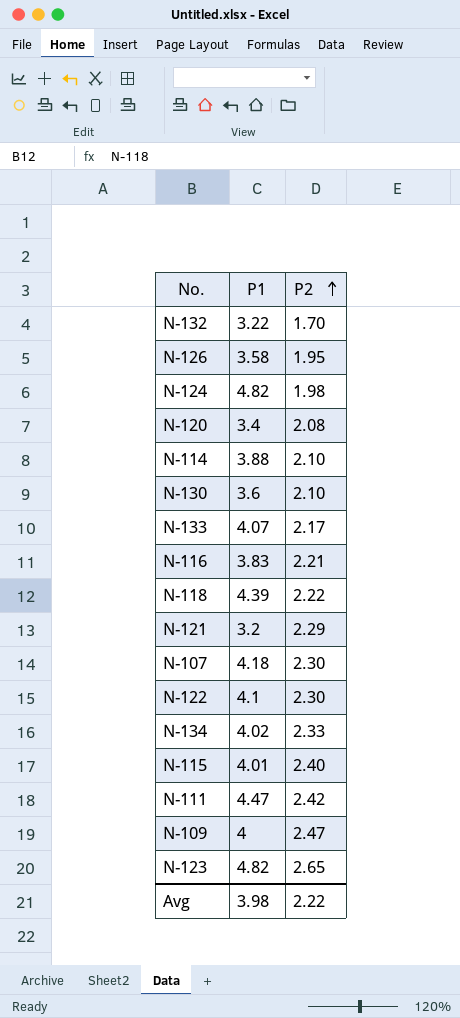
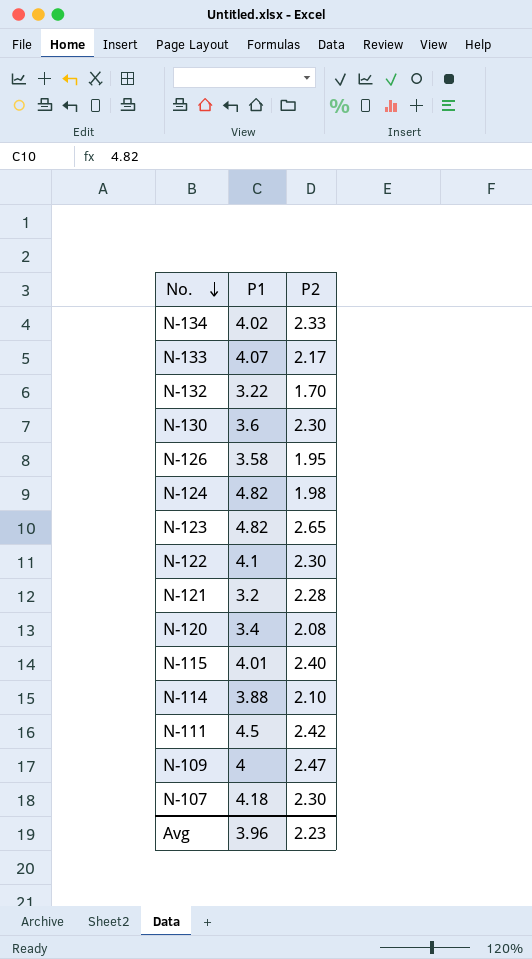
row order: P2 ascending -> No. descending
row N-116: 3.83 | 2.21 -> none
row N-118: 4.39 | 2.22 -> none
N-130 | P2: 2.10 -> 2.30
N-121 | P2: 2.29 -> 2.28
N-111 | P1: 4.47 -> 4.5
Avg | P1: 3.98 -> 3.96
Avg | P2: 2.22 -> 2.23

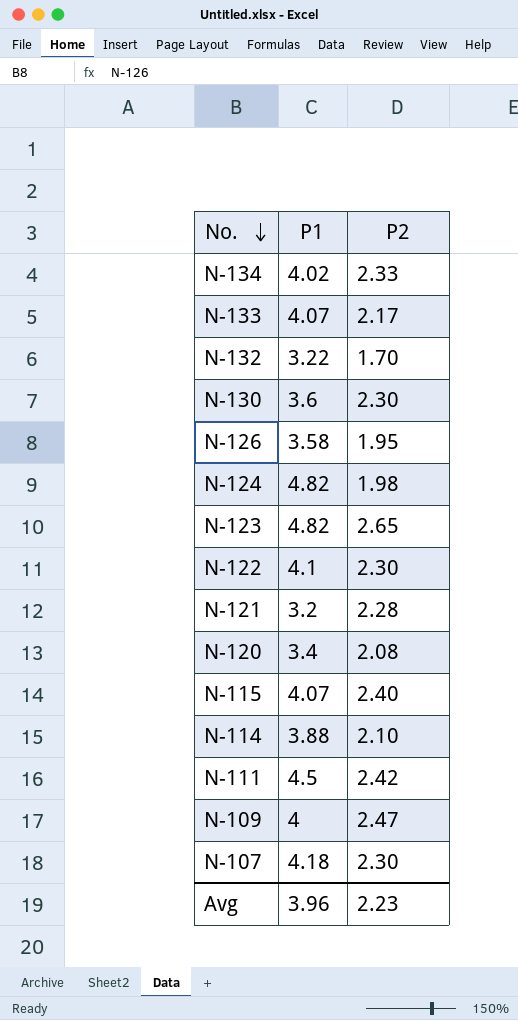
N-115 | P1: 4.01 -> 4.07

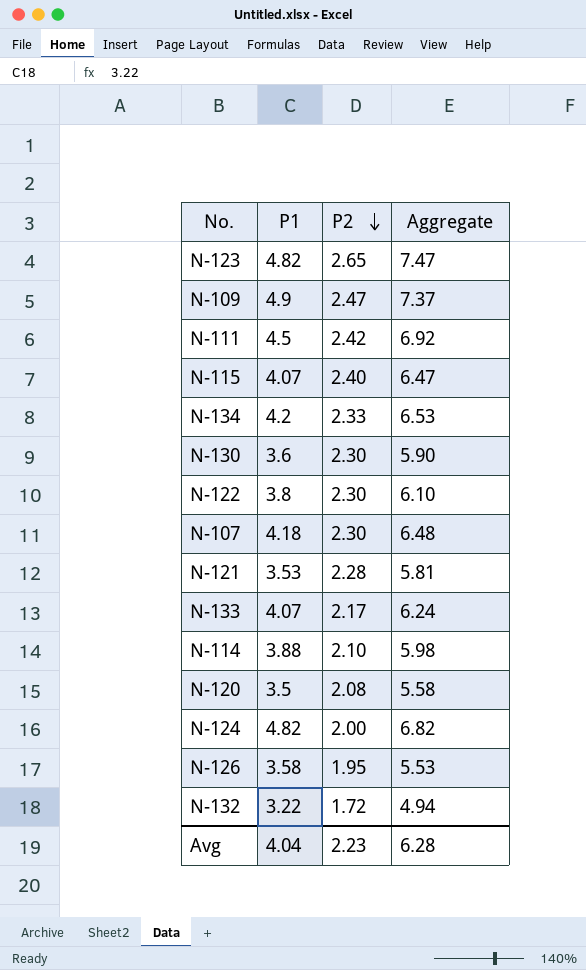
row order: No. descending -> P2 descending
column Aggregate | formula: none -> [P1] + [P2]
N-109 | P1: 4 -> 4.9
N-134 | P1: 4.02 -> 4.2
N-122 | P1: 4.1 -> 3.8
N-121 | P1: 3.2 -> 3.53
N-120 | P1: 3.4 -> 3.5
N-124 | P2: 1.98 -> 2.00
N-132 | P2: 1.70 -> 1.72
Avg | P1: 3.96 -> 4.04

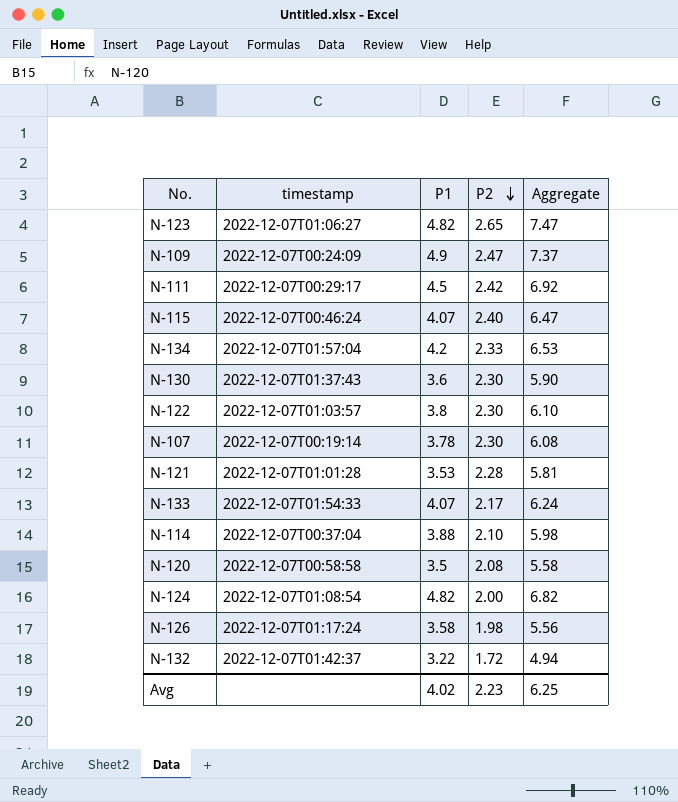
column timestamp | position: none -> 2
N-107 | P1: 4.18 -> 3.78
N-107 | Aggregate: 6.48 -> 6.08
N-126 | P2: 1.95 -> 1.98
N-126 | Aggregate: 5.53 -> 5.56
Avg | P1: 4.04 -> 4.02
Avg | Aggregate: 6.28 -> 6.25

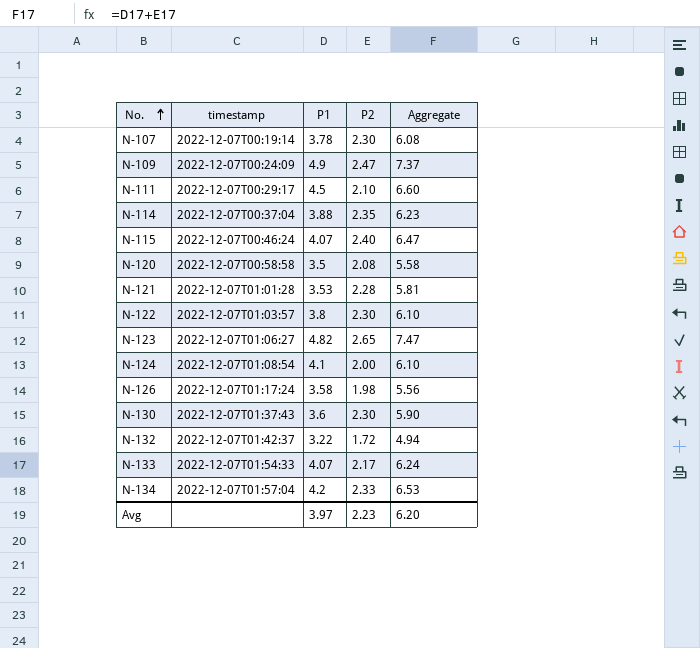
row order: P2 descending -> No. ascending
N-111 | P2: 2.42 -> 2.10
N-111 | Aggregate: 6.92 -> 6.60
N-114 | P2: 2.10 -> 2.35
N-114 | Aggregate: 5.98 -> 6.23
N-124 | P1: 4.82 -> 4.1
N-124 | Aggregate: 6.82 -> 6.10
Avg | P1: 4.02 -> 3.97
Avg | Aggregate: 6.25 -> 6.20

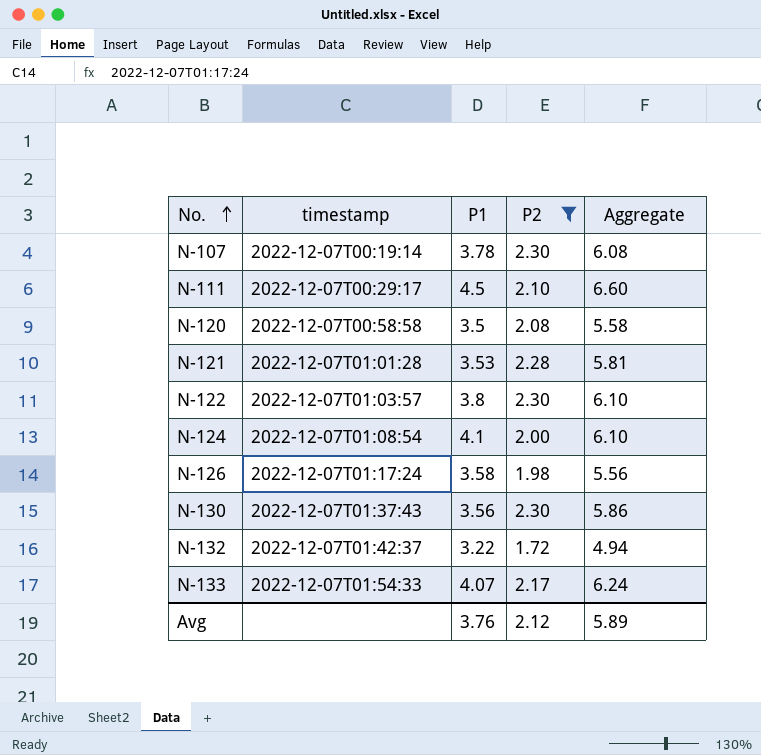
filter: none -> P2 <= 2.30
N-130 | P1: 3.6 -> 3.56
N-130 | Aggregate: 5.90 -> 5.86
Avg | P1: 3.97 -> 3.76
Avg | P2: 2.23 -> 2.12
Avg | Aggregate: 6.20 -> 5.89

